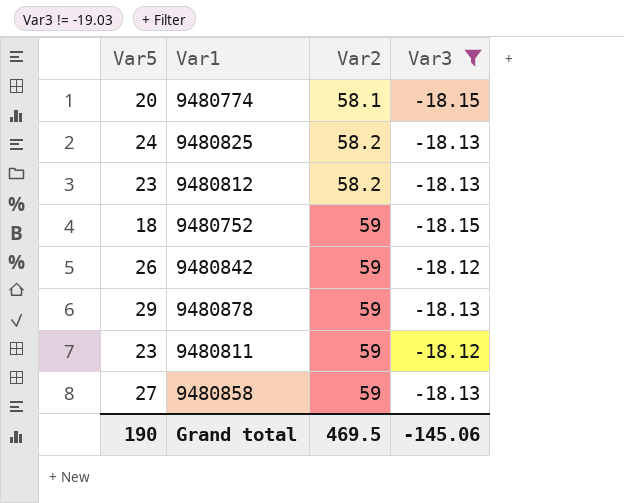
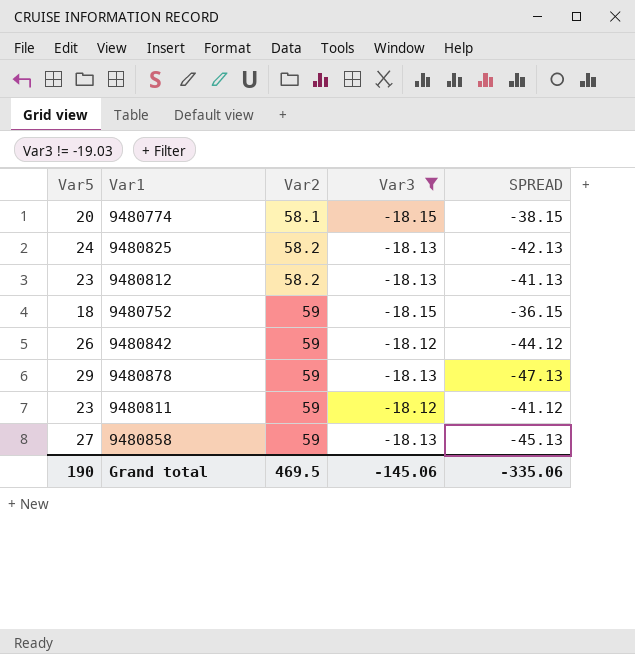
column SPREAD | formula: none -> [Var3] - [Var5]

